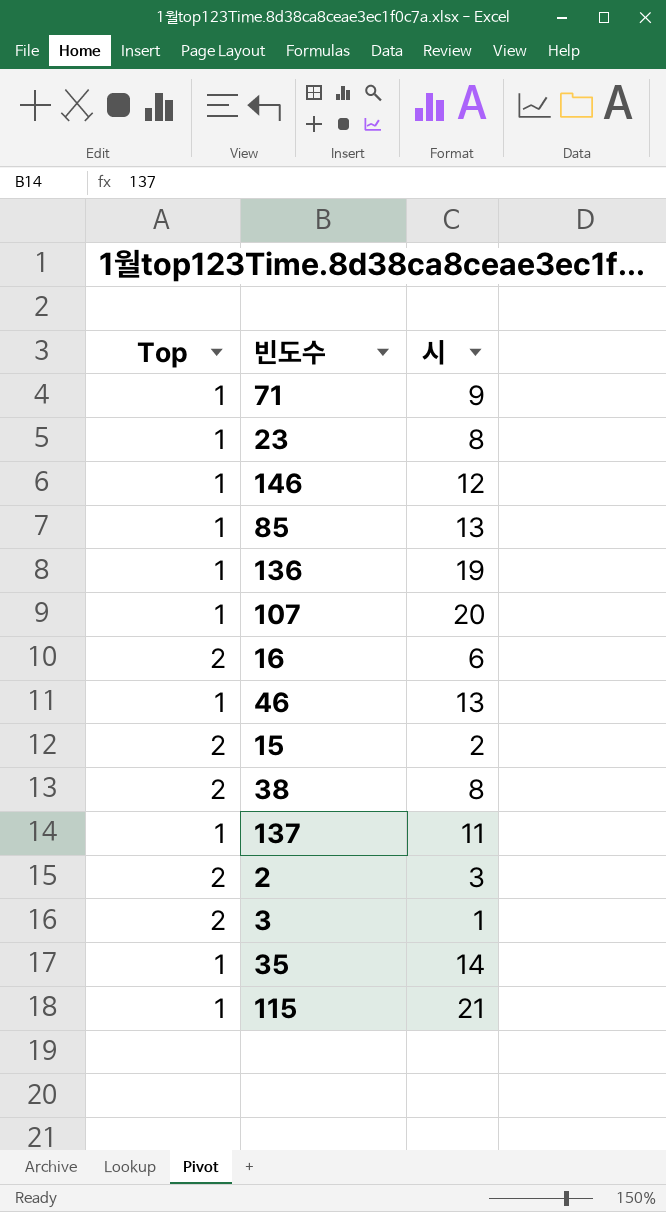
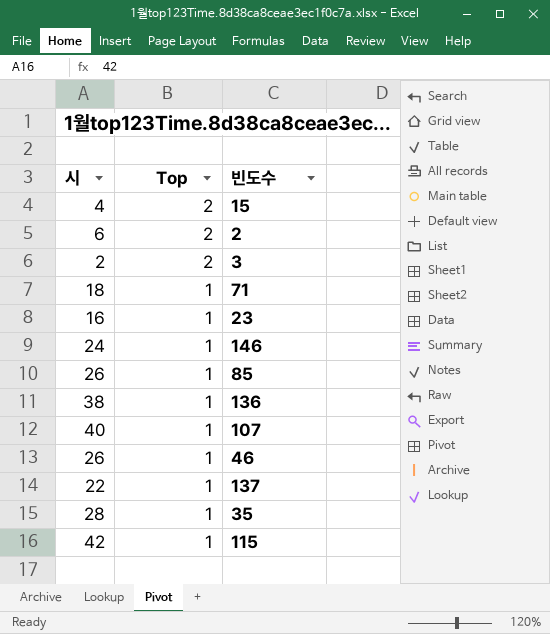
row order: none -> Top descending
column 시 | position: 3 -> 1
row 16: 2 | 6 -> none
row 38: 2 | 8 -> none
15 | 시: 2 -> 4
2 | 시: 3 -> 6
3 | 시: 1 -> 2
71 | 시: 9 -> 18
23 | 시: 8 -> 16
146 | 시: 12 -> 24
85 | 시: 13 -> 26
136 | 시: 19 -> 38
107 | 시: 20 -> 40
46 | 시: 13 -> 26
137 | 시: 11 -> 22
35 | 시: 14 -> 28
115 | 시: 21 -> 42

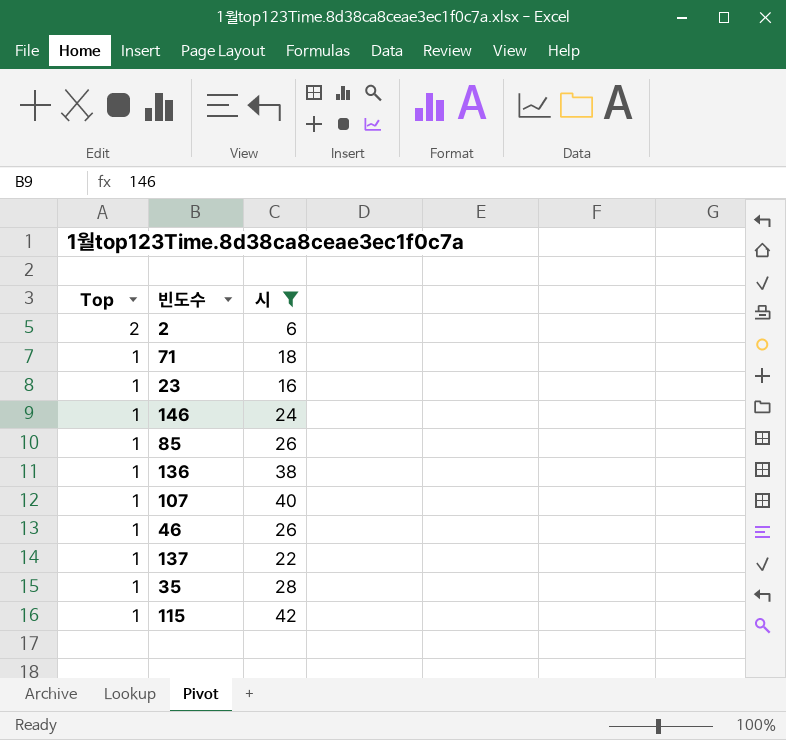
filter: none -> 시 >= 6
column 시 | position: 1 -> 3

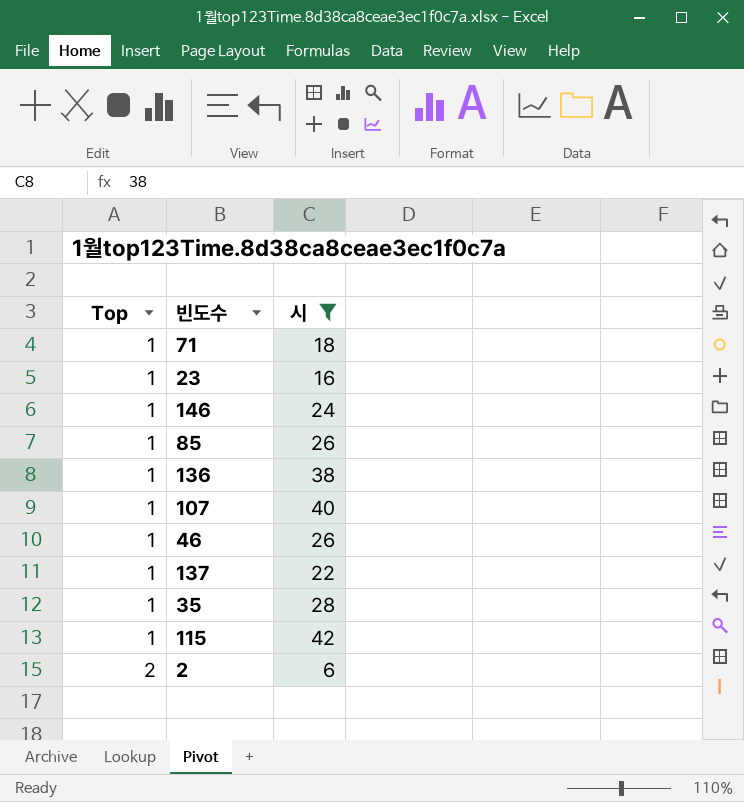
row order: Top descending -> Top ascending

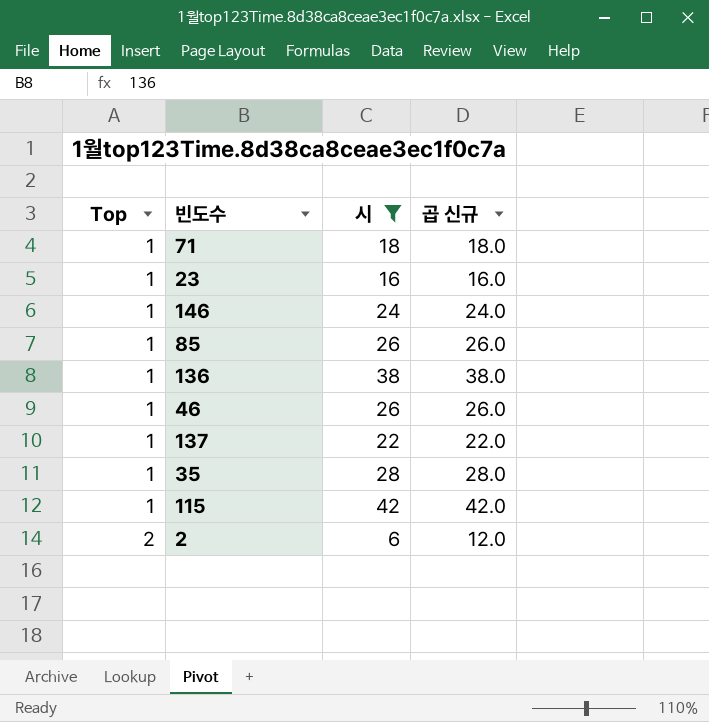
column 곱 신규 | formula: none -> [Top] * [시]
row 107: 1 | 40 -> none

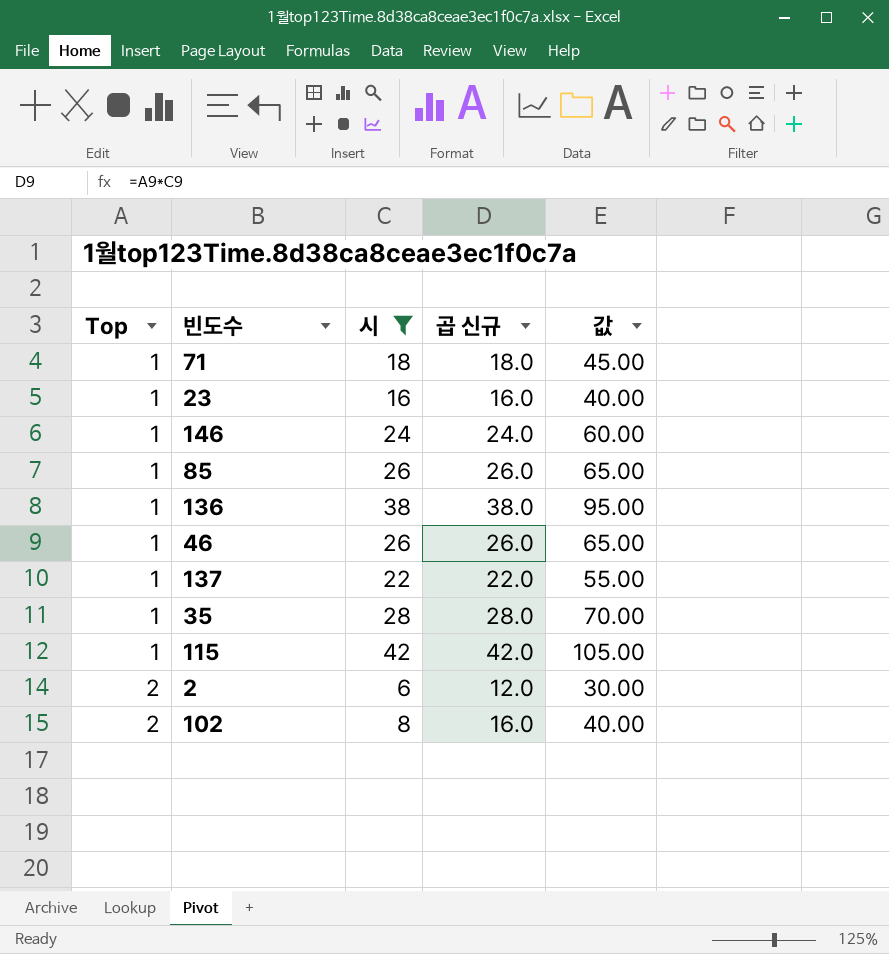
column 값 | formula: none -> [곱 신규] * 2.5
row 102: none -> 2 | 8 | 16.0 | 40.00

